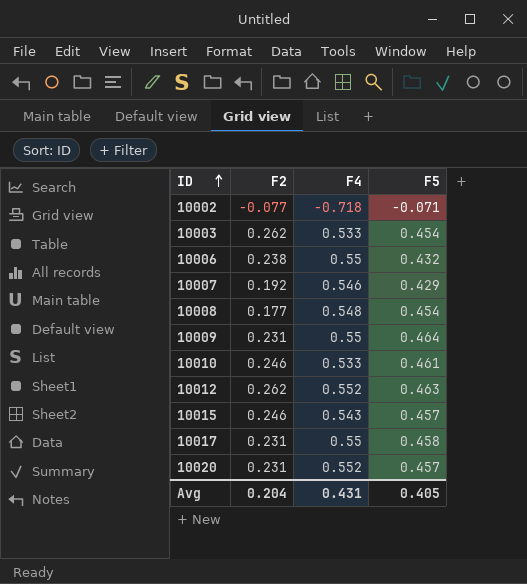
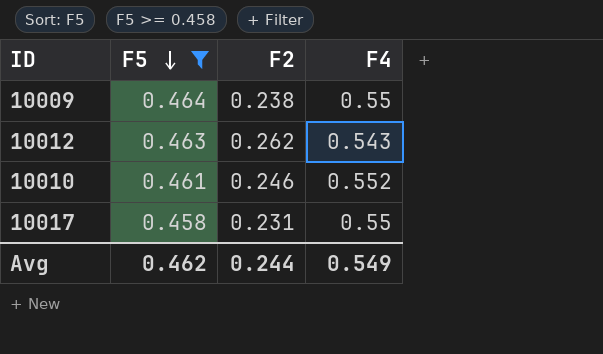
filter: none -> F5 >= 0.458
row order: ID ascending -> F5 descending
column F5 | position: 4 -> 2
10009 | F2: 0.231 -> 0.238
10012 | F4: 0.552 -> 0.543
10010 | F4: 0.533 -> 0.552
Avg | F5: 0.405 -> 0.462
Avg | F2: 0.204 -> 0.244
Avg | F4: 0.431 -> 0.549

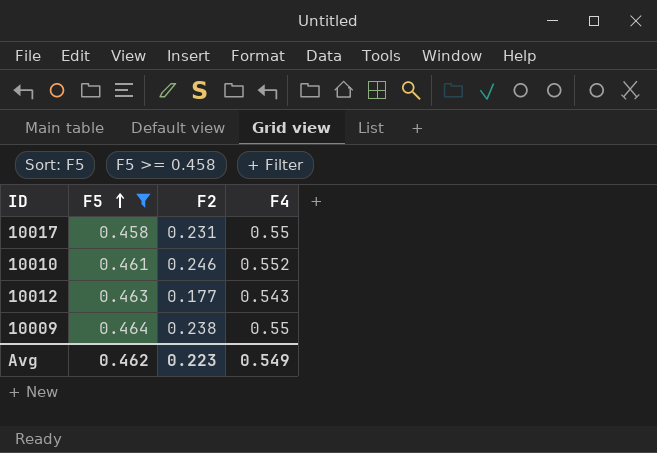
row order: F5 descending -> F5 ascending
10012 | F2: 0.262 -> 0.177
Avg | F2: 0.244 -> 0.223

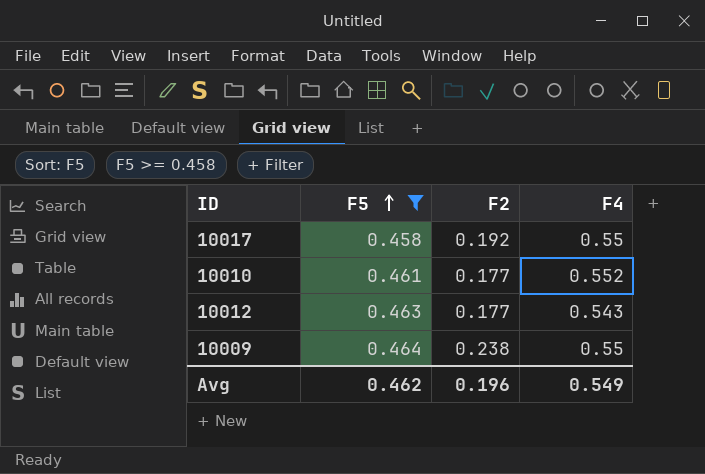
10017 | F2: 0.231 -> 0.192
10010 | F2: 0.246 -> 0.177
Avg | F2: 0.223 -> 0.196

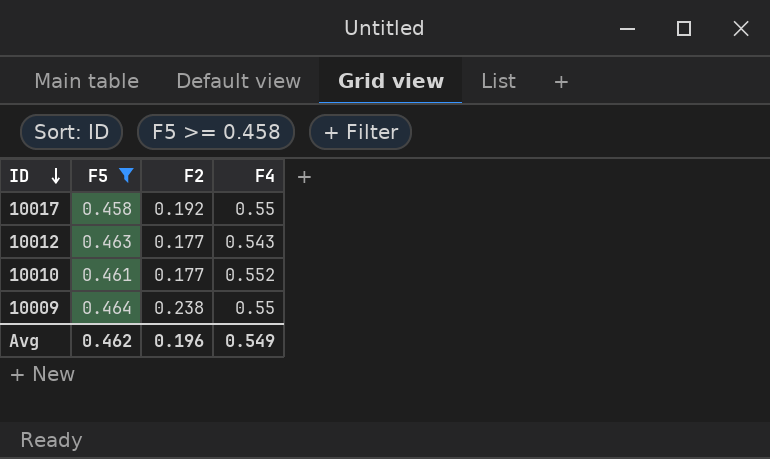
row order: F5 ascending -> ID descending

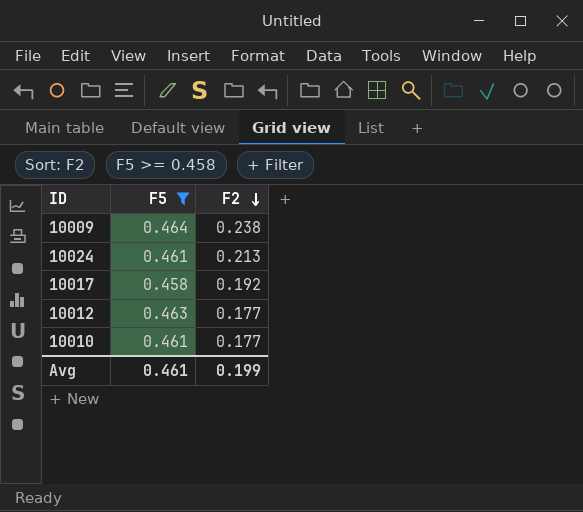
row order: ID descending -> F2 descending
column F4 | position: 4 -> none
row 10024: none -> 0.461 | 0.213
Avg | F5: 0.462 -> 0.461
Avg | F2: 0.196 -> 0.199

